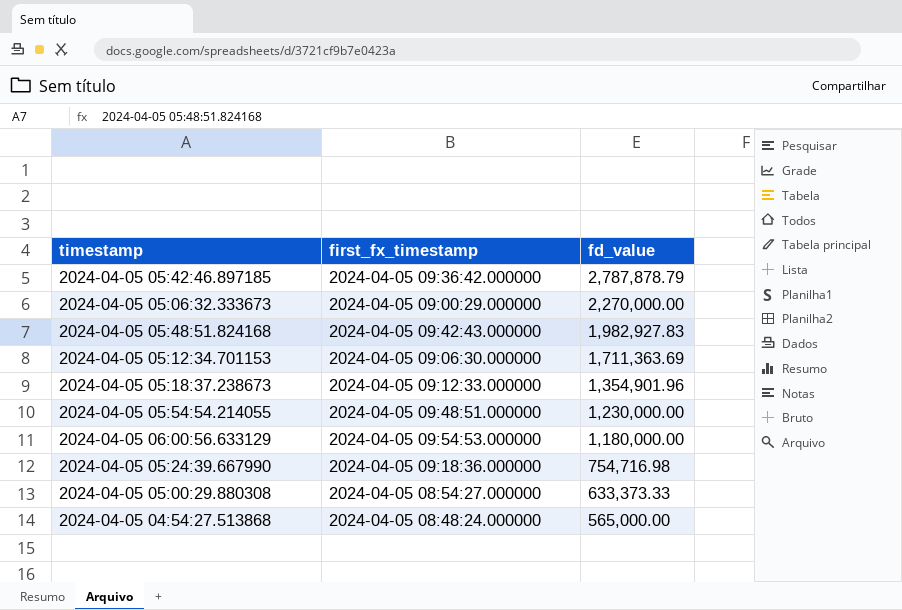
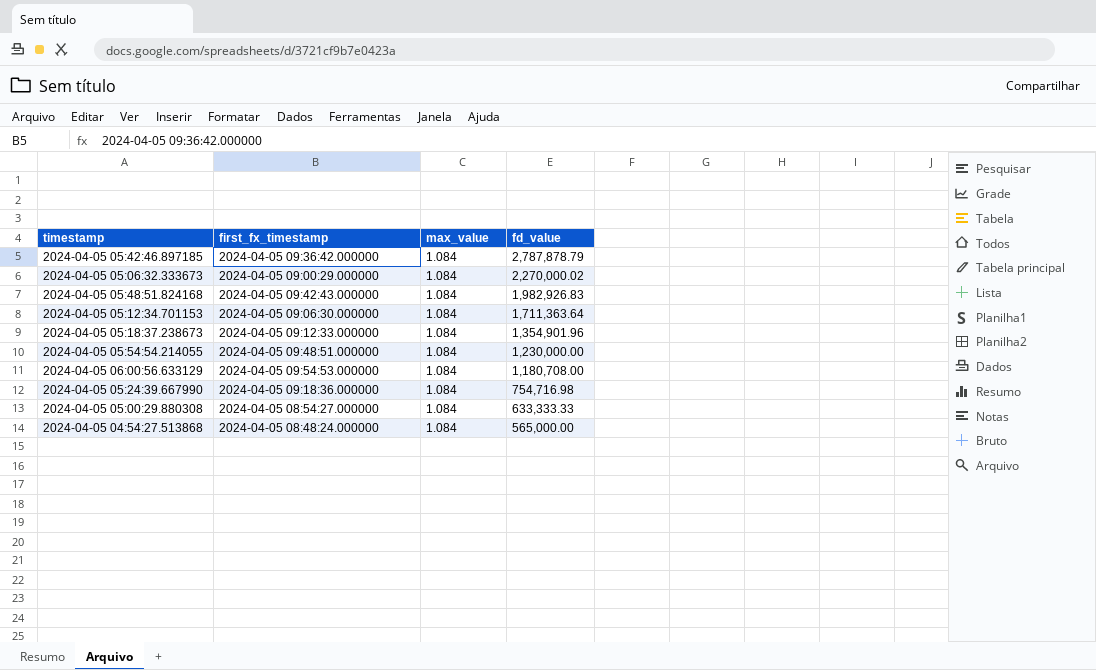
column max_value | position: none -> 3
2024-04-05 05:06:32.333673 | fd_value: 2,270,000.00 -> 2,270,000.02
2024-04-05 05:48:51.824168 | fd_value: 1,982,927.83 -> 1,982,926.83
2024-04-05 05:12:34.701153 | fd_value: 1,711,363.69 -> 1,711,363.64
2024-04-05 06:00:56.633129 | fd_value: 1,180,000.00 -> 1,180,708.00
2024-04-05 05:00:29.880308 | fd_value: 633,373.33 -> 633,333.33

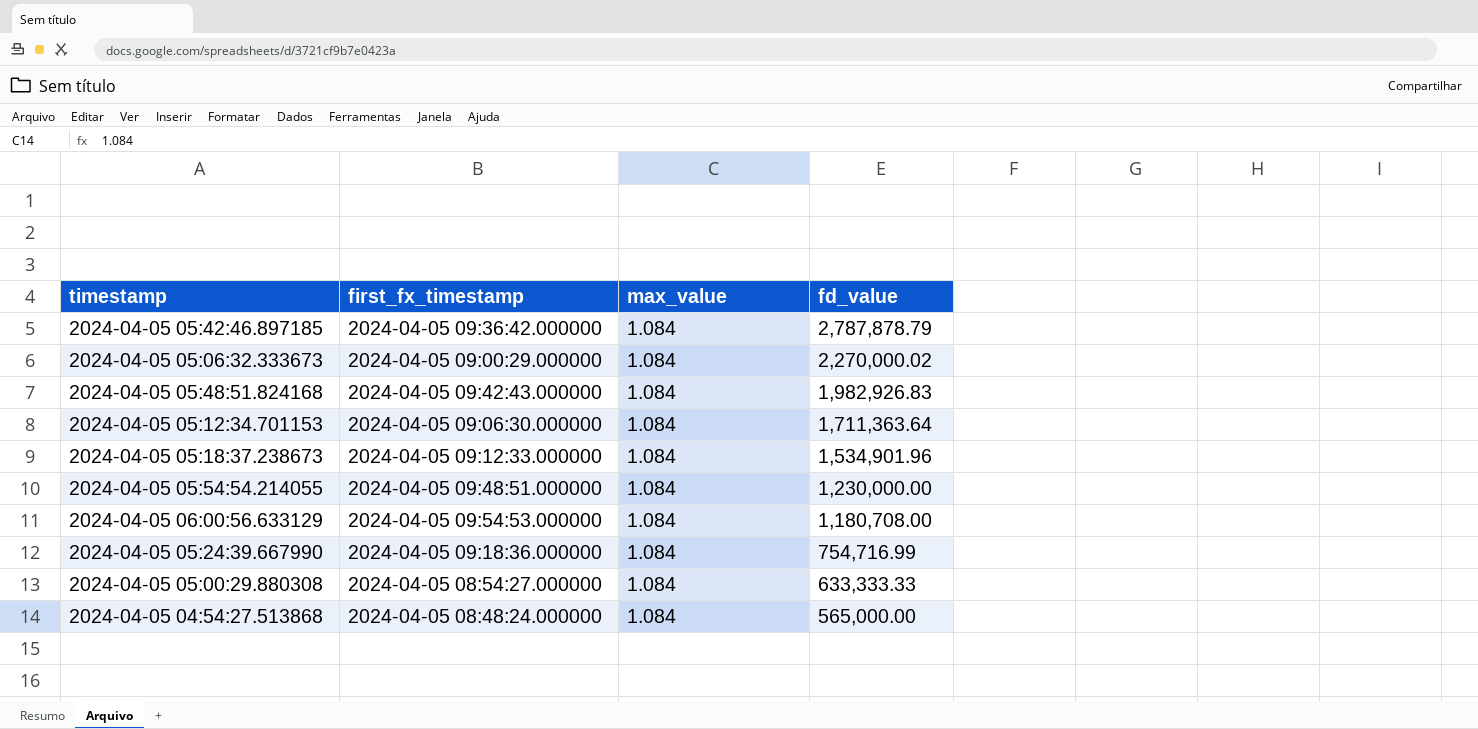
2024-04-05 05:18:37.238673 | fd_value: 1,354,901.96 -> 1,534,901.96
2024-04-05 05:24:39.667990 | fd_value: 754,716.98 -> 754,716.99

